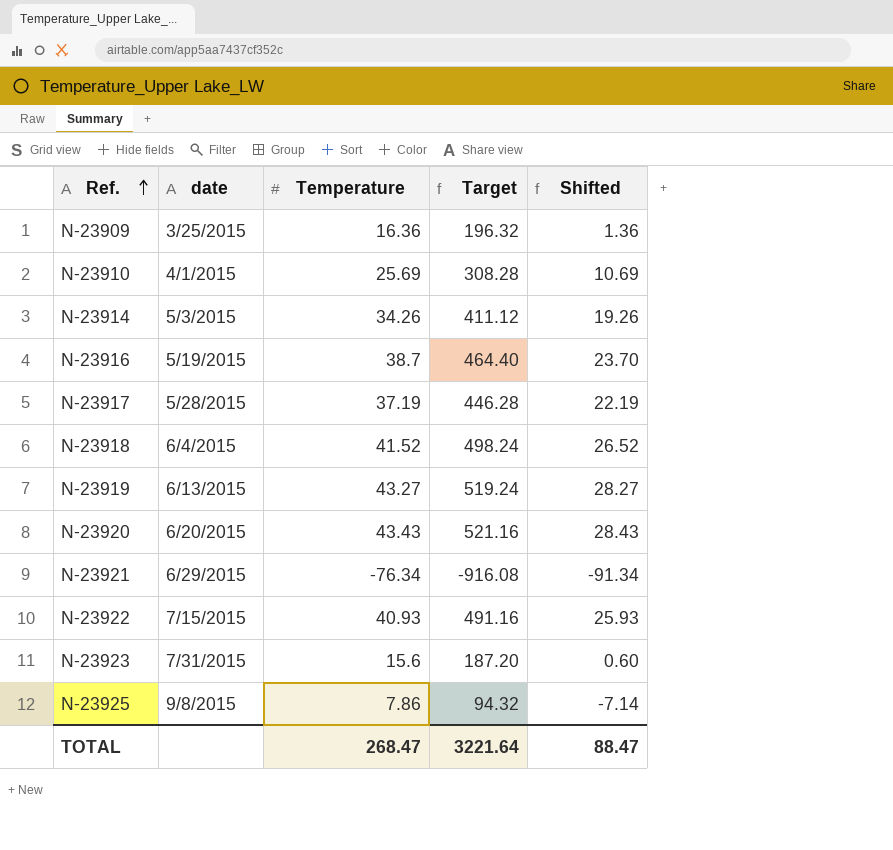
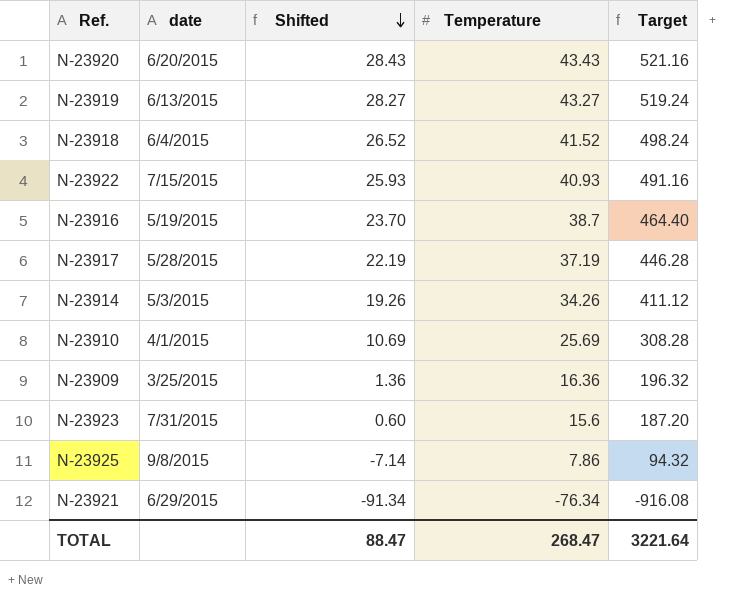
row order: Ref. ascending -> Shifted descending
column Shifted | position: 5 -> 3

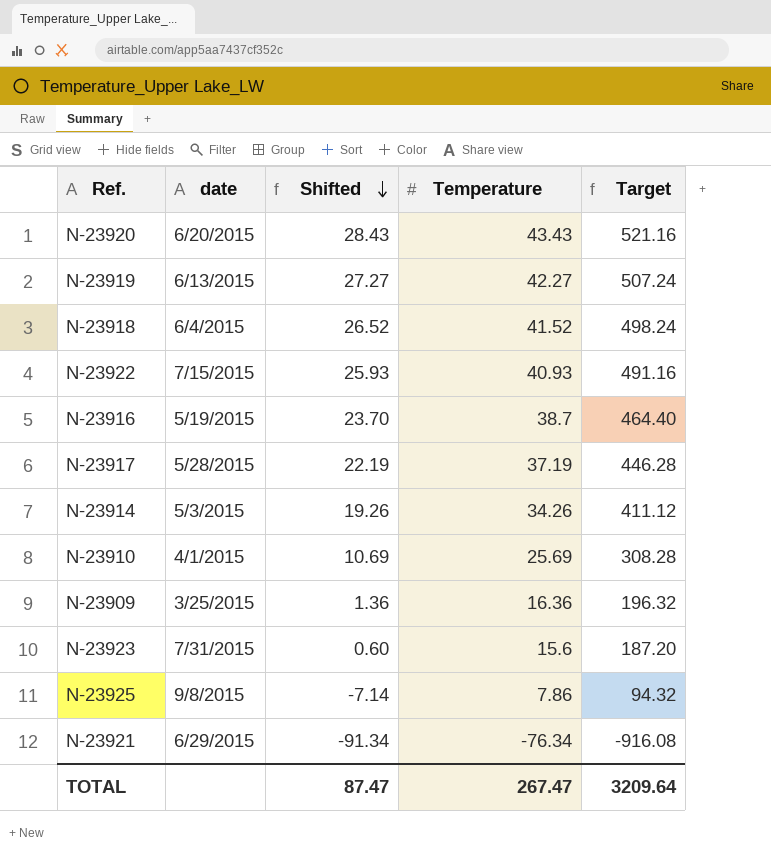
N-23919 | Shifted: 28.27 -> 27.27
N-23919 | Temperature: 43.27 -> 42.27
N-23919 | Target: 519.24 -> 507.24
TOTAL | Shifted: 88.47 -> 87.47
TOTAL | Temperature: 268.47 -> 267.47
TOTAL | Target: 3221.64 -> 3209.64

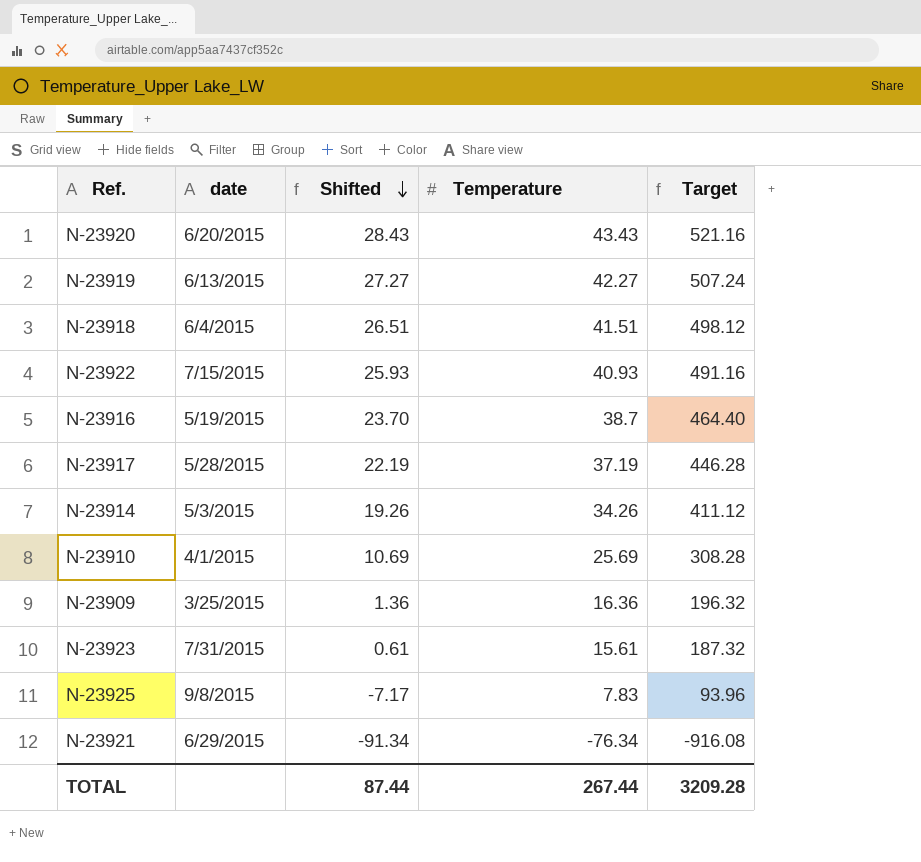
N-23918 | Shifted: 26.52 -> 26.51
N-23918 | Temperature: 41.52 -> 41.51
N-23918 | Target: 498.24 -> 498.12
N-23923 | Shifted: 0.60 -> 0.61
N-23923 | Temperature: 15.6 -> 15.61
N-23923 | Target: 187.20 -> 187.32
N-23925 | Shifted: -7.14 -> -7.17
N-23925 | Temperature: 7.86 -> 7.83
N-23925 | Target: 94.32 -> 93.96
TOTAL | Shifted: 87.47 -> 87.44
TOTAL | Temperature: 267.47 -> 267.44
TOTAL | Target: 3209.64 -> 3209.28

